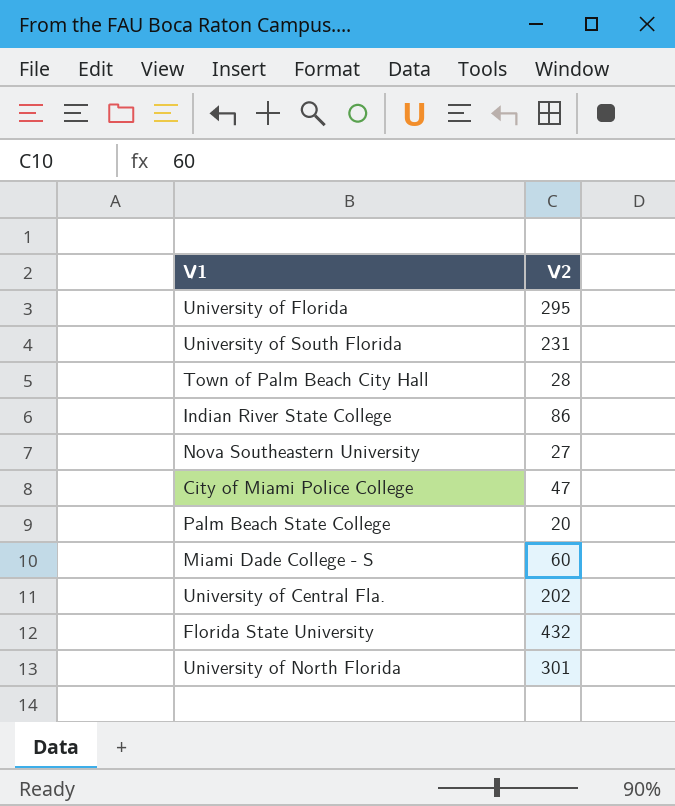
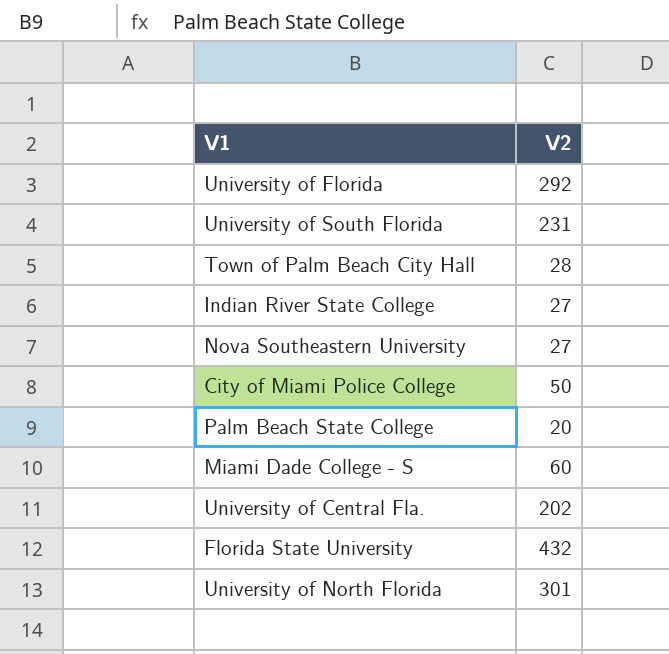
University of Florida | V2: 295 -> 292
Indian River State College | V2: 86 -> 27
City of Miami Police College | V2: 47 -> 50

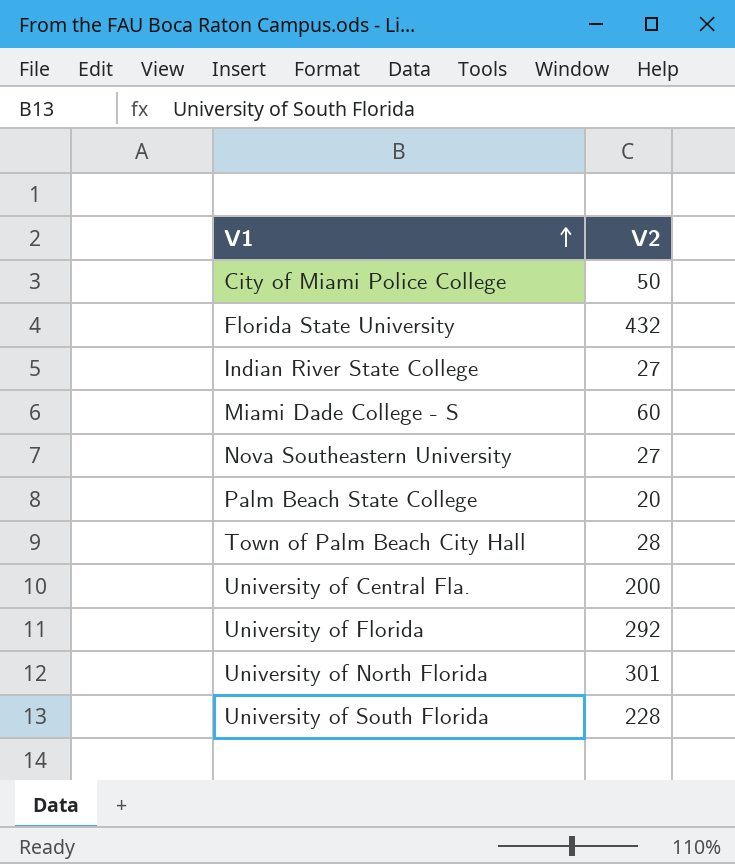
row order: none -> V1 ascending
University of Central Fla. | V2: 202 -> 200
University of South Florida | V2: 231 -> 228

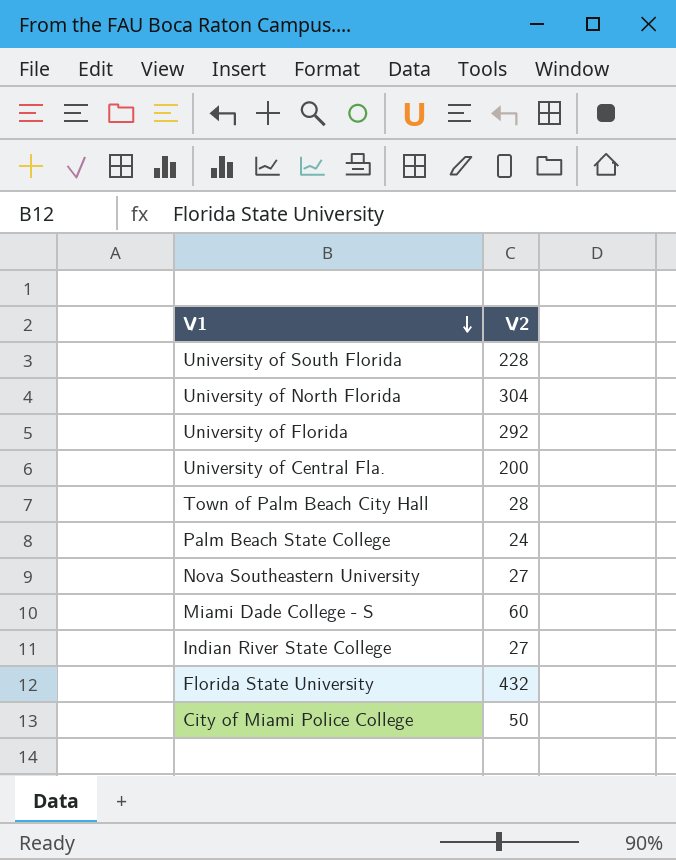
row order: V1 ascending -> V1 descending
University of North Florida | V2: 301 -> 304
Palm Beach State College | V2: 20 -> 24

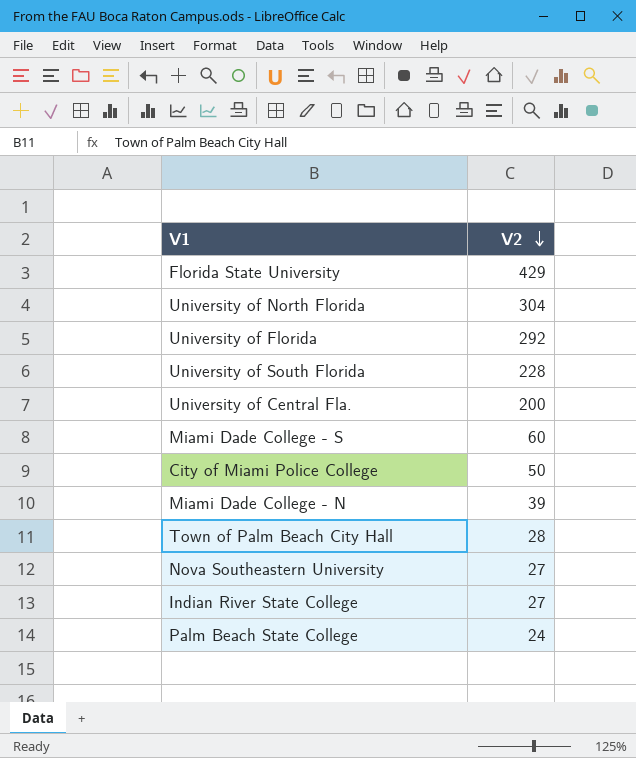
row order: V1 descending -> V2 descending
Florida State University | V2: 432 -> 429
row Miami Dade College - N: none -> 39

